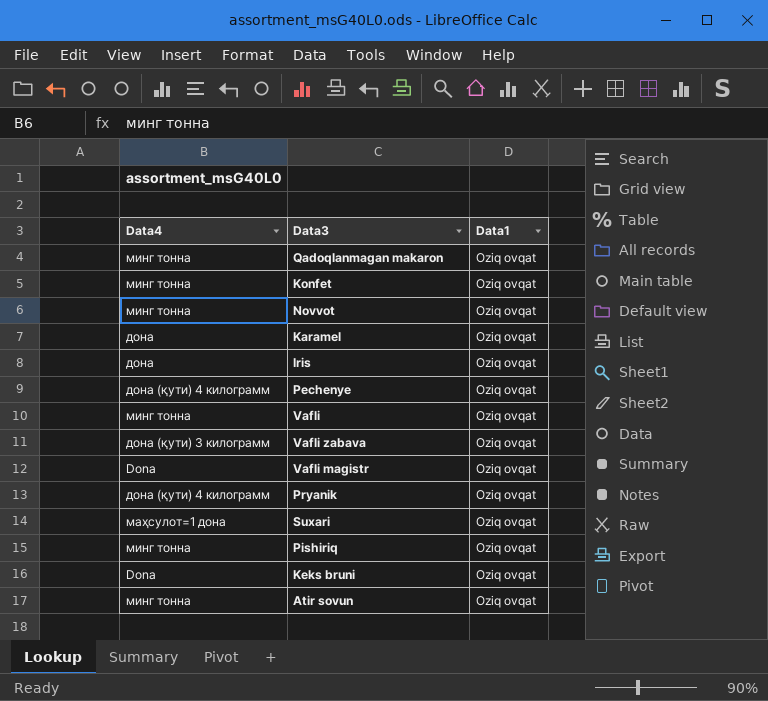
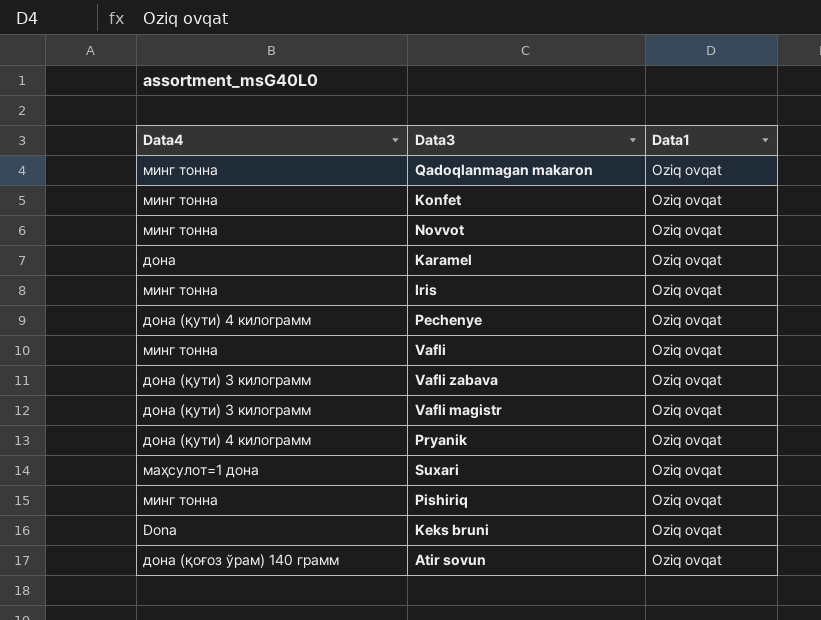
Iris | Data4: дона -> минг тонна
Vafli magistr | Data4: Dona -> дона (қути) 3 килограмм
Atir sovun | Data4: минг тонна -> дона (қоғоз ўрам) 140 грамм

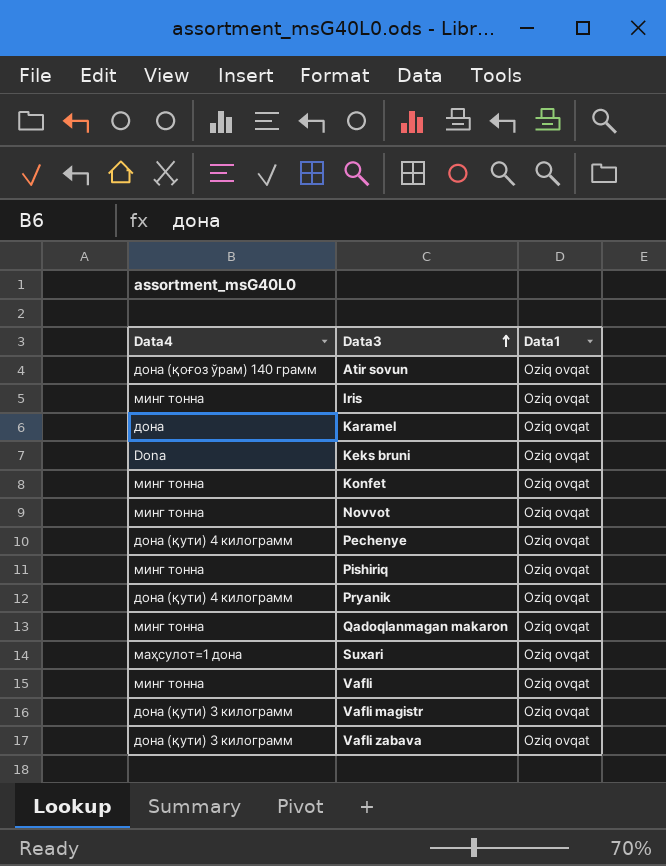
row order: none -> Data3 ascending

